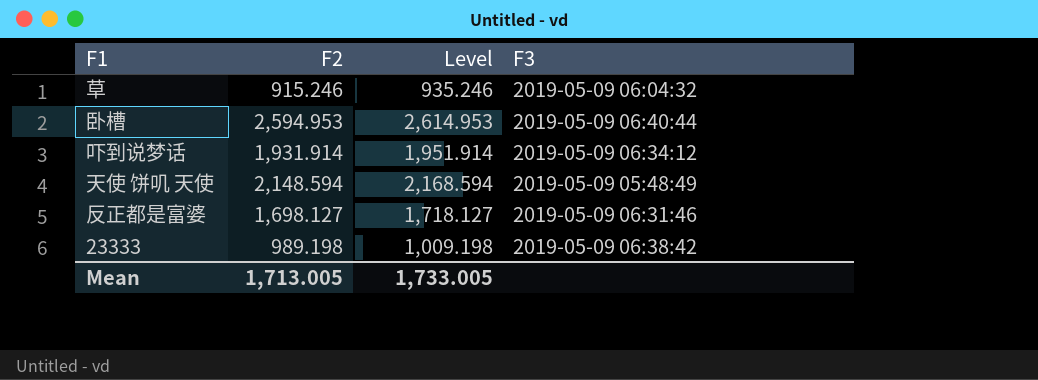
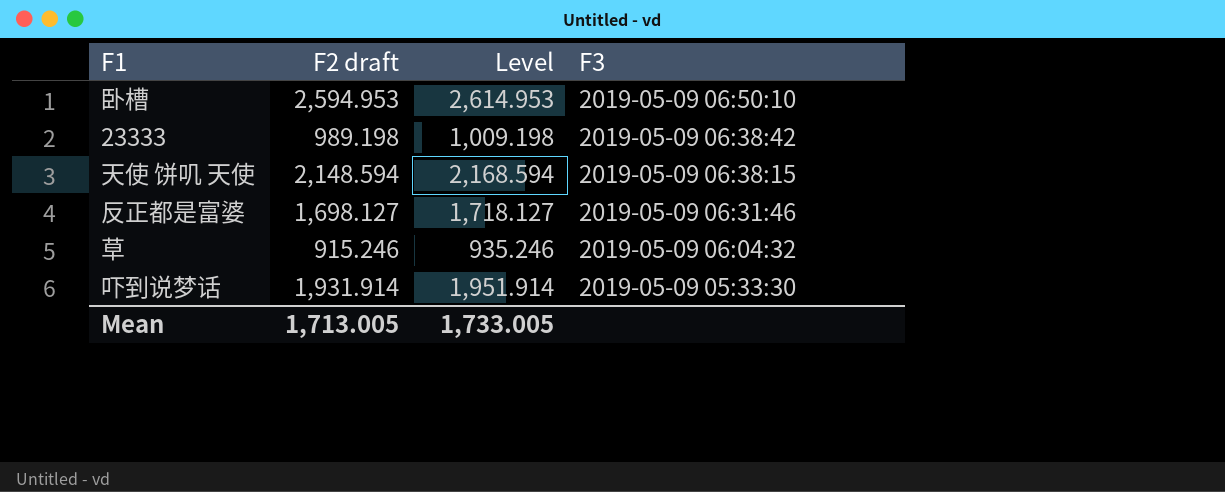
row order: none -> F3 descending
column name: F2 -> F2 draft
卧槽 | F3: 2019-05-09 06:40:44 -> 2019-05-09 06:50:10
天使 饼叽 天使 | F3: 2019-05-09 05:48:49 -> 2019-05-09 06:38:15
吓到说梦话 | F3: 2019-05-09 06:34:12 -> 2019-05-09 05:33:30

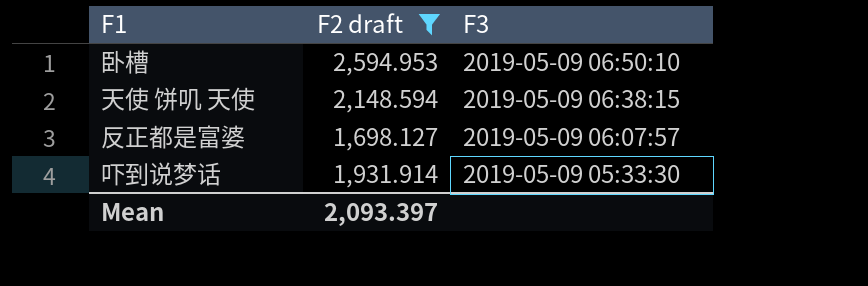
filter: none -> F2 draft >= 1,698.127
column Level | formula: [F2 draft] + 20 -> none
反正都是富婆 | F3: 2019-05-09 06:31:46 -> 2019-05-09 06:07:57
Mean | F2 draft: 1,713.005 -> 2,093.397

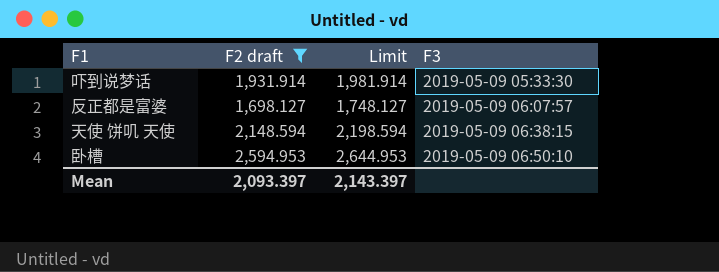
row order: F3 descending -> F3 ascending
column Limit | formula: none -> [F2 draft] + 50

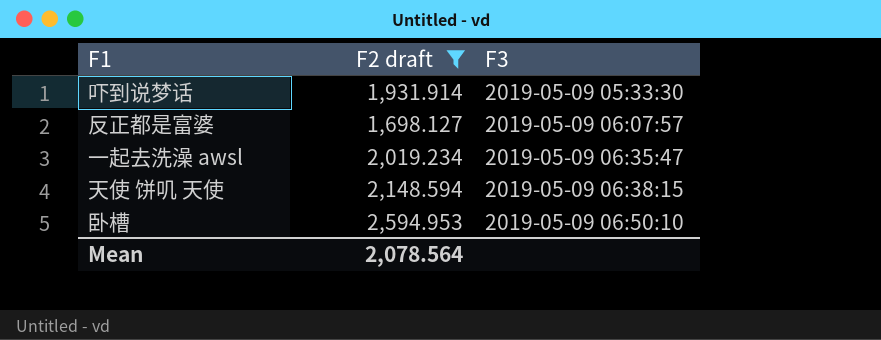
column Limit | formula: [F2 draft] + 50 -> none
row 一起去洗澡 awsl: none -> 2,019.234 | 2019-05-09 06:35:47
Mean | F2 draft: 2,093.397 -> 2,078.564

